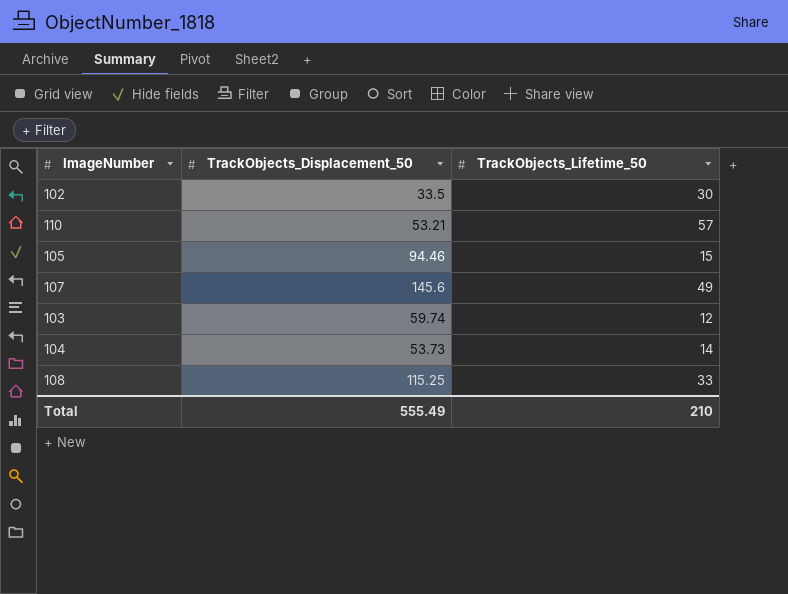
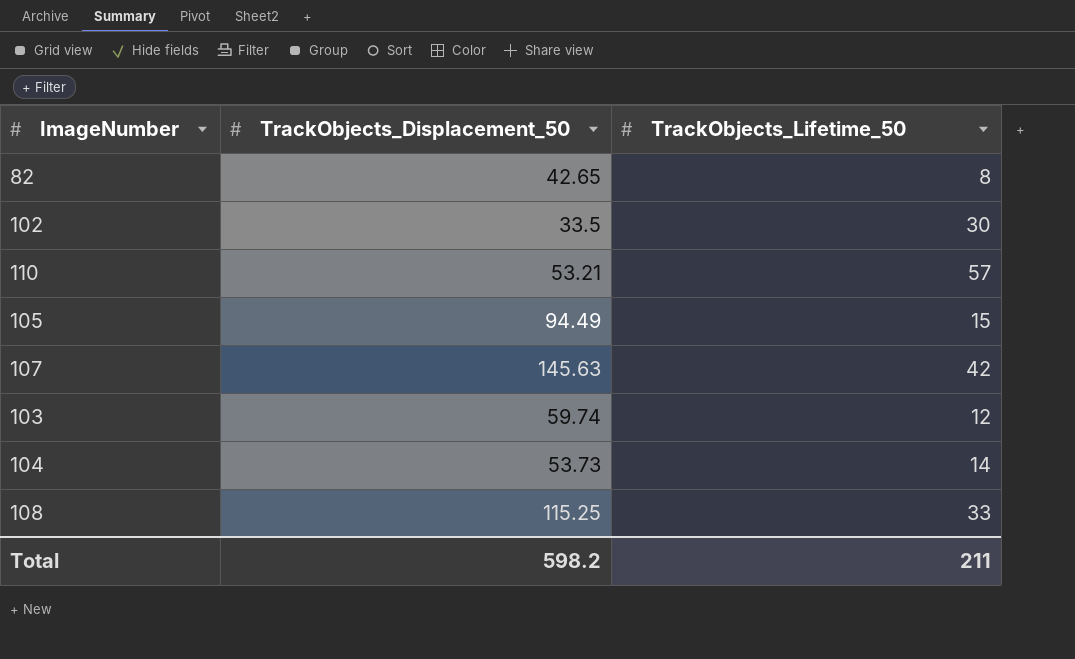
row 82: none -> 42.65 | 8
105 | TrackObjects_Displacement_50: 94.46 -> 94.49
107 | TrackObjects_Displacement_50: 145.6 -> 145.63
107 | TrackObjects_Lifetime_50: 49 -> 42
Total | TrackObjects_Displacement_50: 555.49 -> 598.2
Total | TrackObjects_Lifetime_50: 210 -> 211

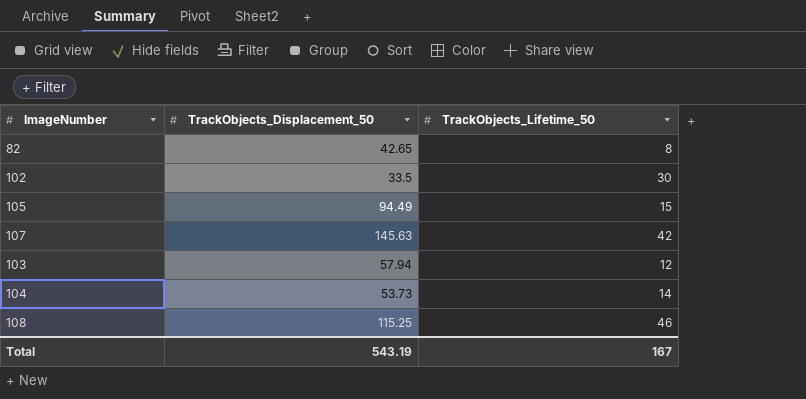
row 110: 53.21 | 57 -> none
103 | TrackObjects_Displacement_50: 59.74 -> 57.94
108 | TrackObjects_Lifetime_50: 33 -> 46
Total | TrackObjects_Displacement_50: 598.2 -> 543.19
Total | TrackObjects_Lifetime_50: 211 -> 167

